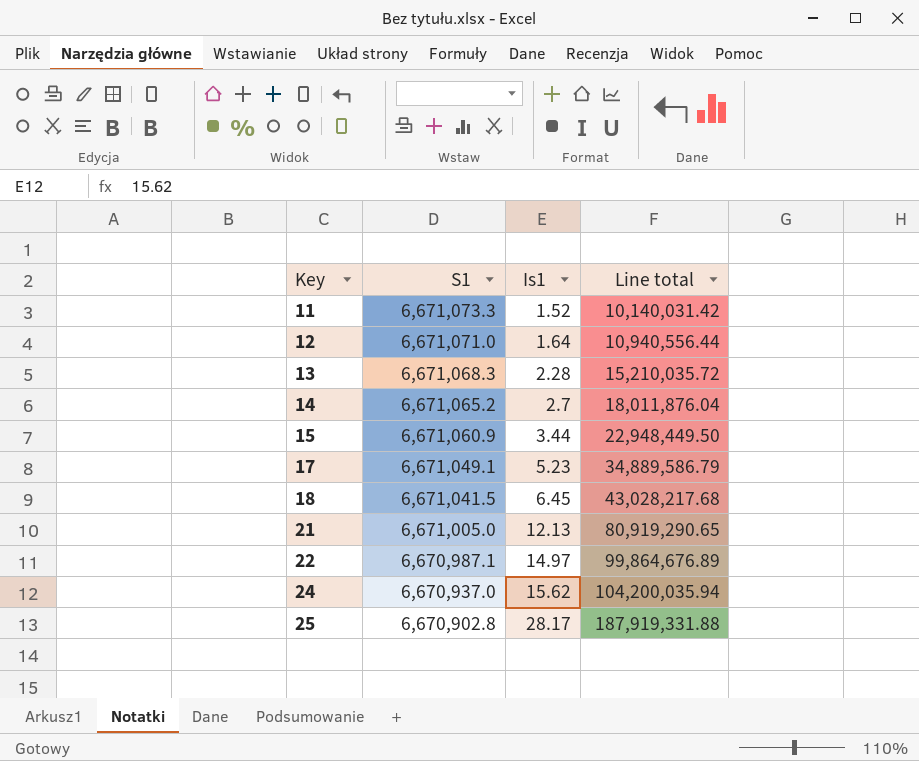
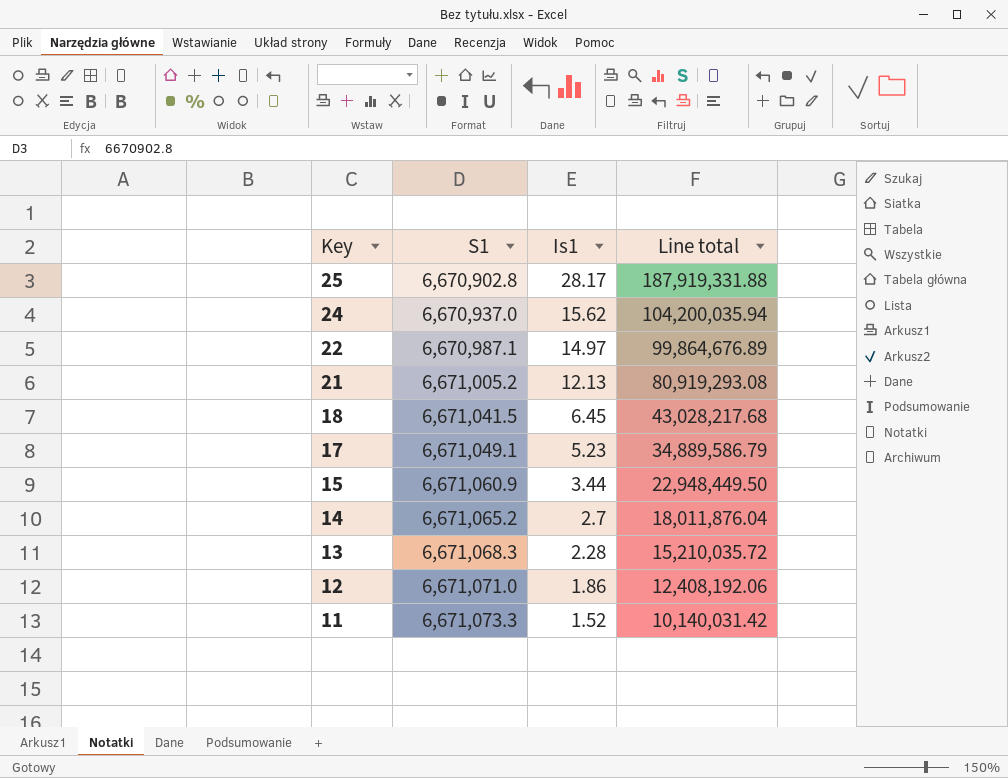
row order: Key ascending -> Key descending
21 | S1: 6,671,005.0 -> 6,671,005.2
21 | Line total: 80,919,290.65 -> 80,919,293.08
12 | Is1: 1.64 -> 1.86
12 | Line total: 10,940,556.44 -> 12,408,192.06

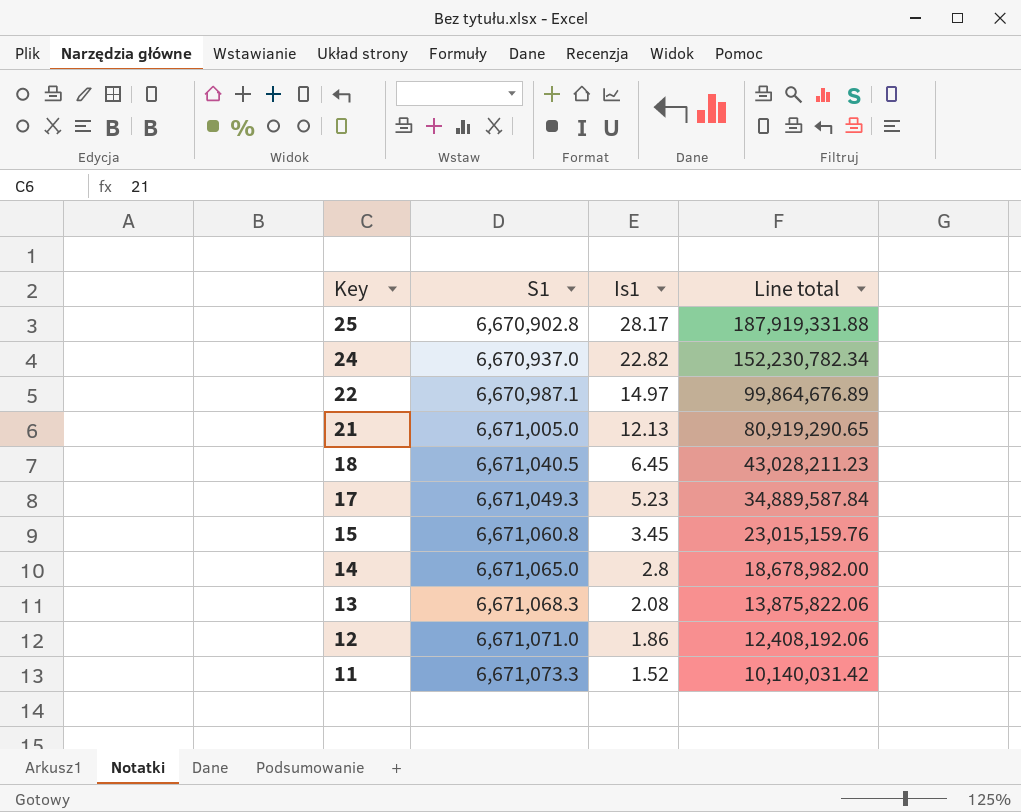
24 | Is1: 15.62 -> 22.82
24 | Line total: 104,200,035.94 -> 152,230,782.34
21 | S1: 6,671,005.2 -> 6,671,005.0
21 | Line total: 80,919,293.08 -> 80,919,290.65
18 | S1: 6,671,041.5 -> 6,671,040.5
18 | Line total: 43,028,217.68 -> 43,028,211.23
17 | S1: 6,671,049.1 -> 6,671,049.3
17 | Line total: 34,889,586.79 -> 34,889,587.84
15 | S1: 6,671,060.9 -> 6,671,060.8
15 | Is1: 3.44 -> 3.45
15 | Line total: 22,948,449.50 -> 23,015,159.76
14 | S1: 6,671,065.2 -> 6,671,065.0
14 | Is1: 2.7 -> 2.8
14 | Line total: 18,011,876.04 -> 18,678,982.00
13 | Is1: 2.28 -> 2.08
13 | Line total: 15,210,035.72 -> 13,875,822.06

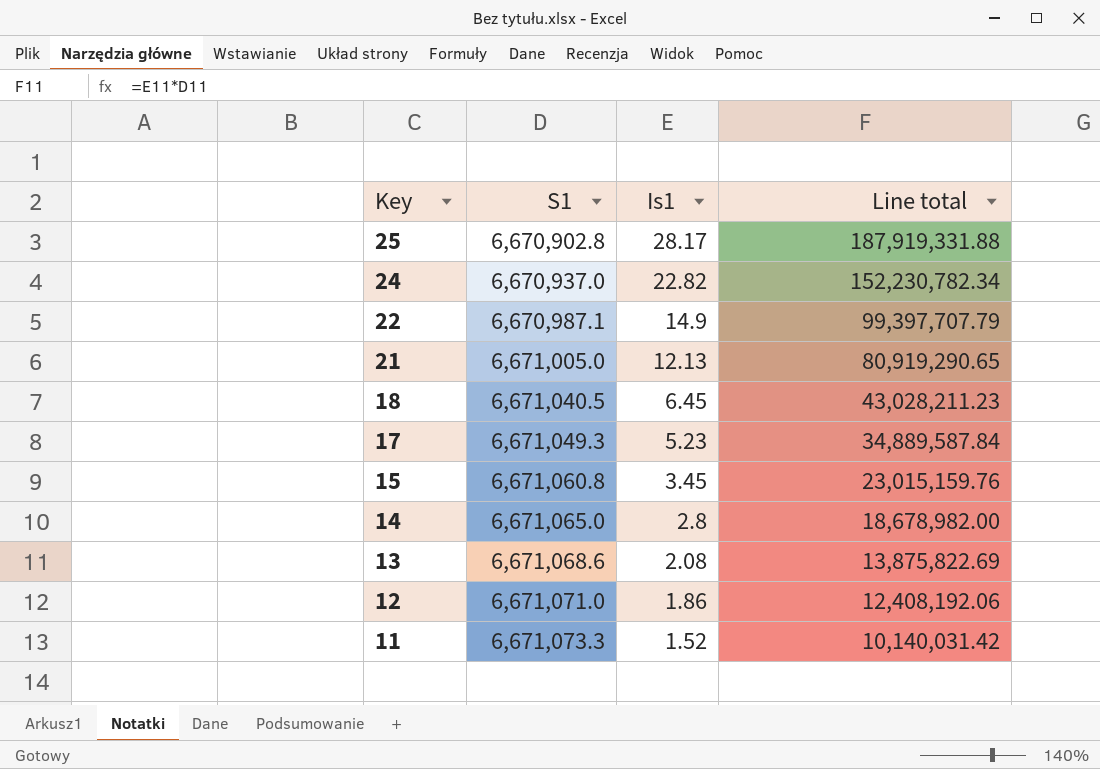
22 | Is1: 14.97 -> 14.9
22 | Line total: 99,864,676.89 -> 99,397,707.79
13 | S1: 6,671,068.3 -> 6,671,068.6
13 | Line total: 13,875,822.06 -> 13,875,822.69

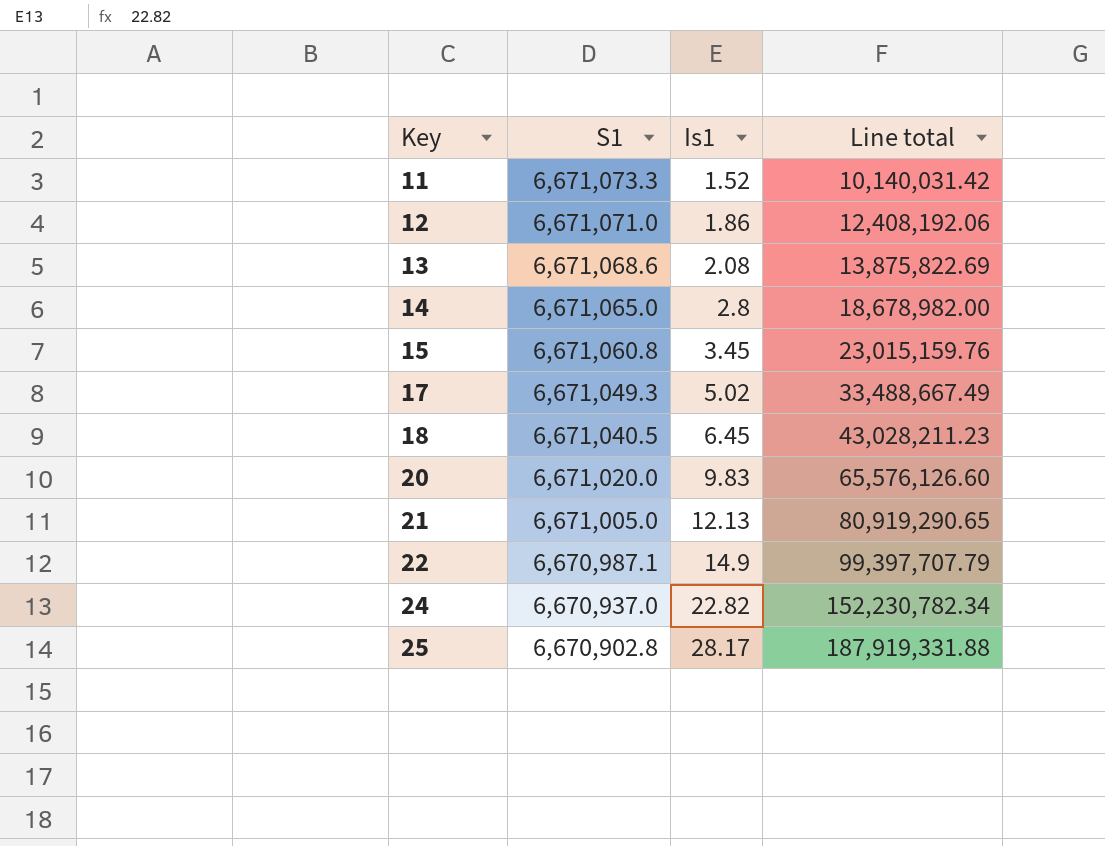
row order: Key descending -> Key ascending
17 | Is1: 5.23 -> 5.02
17 | Line total: 34,889,587.84 -> 33,488,667.49
row 20: none -> 6,671,020.0 | 9.83 | 65,576,126.60

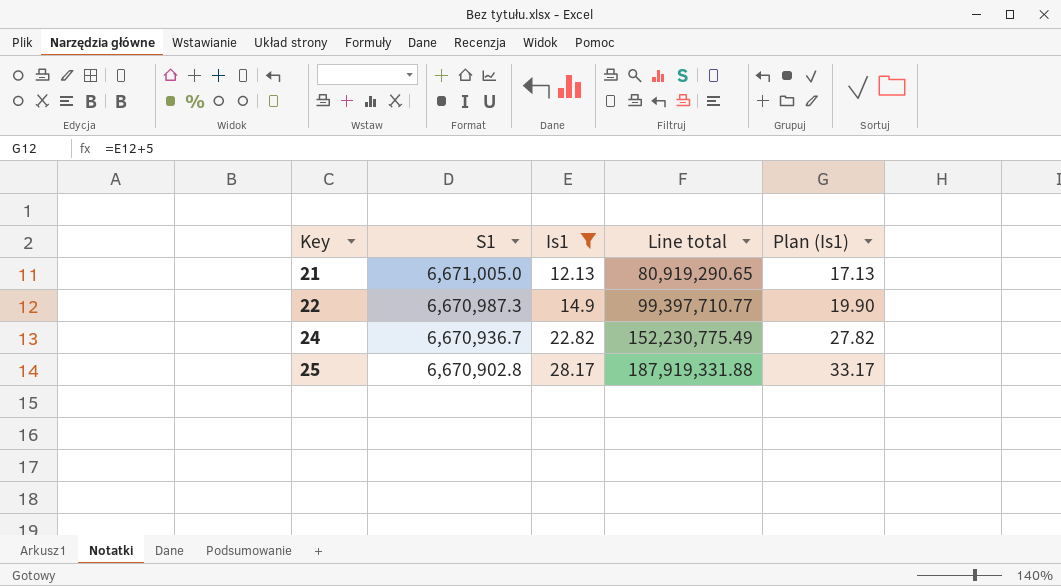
filter: none -> Is1 >= 12.13
column Plan (Is1) | formula: none -> [Is1] + 5
22 | S1: 6,670,987.1 -> 6,670,987.3
22 | Line total: 99,397,707.79 -> 99,397,710.77
24 | S1: 6,670,937.0 -> 6,670,936.7
24 | Line total: 152,230,782.34 -> 152,230,775.49

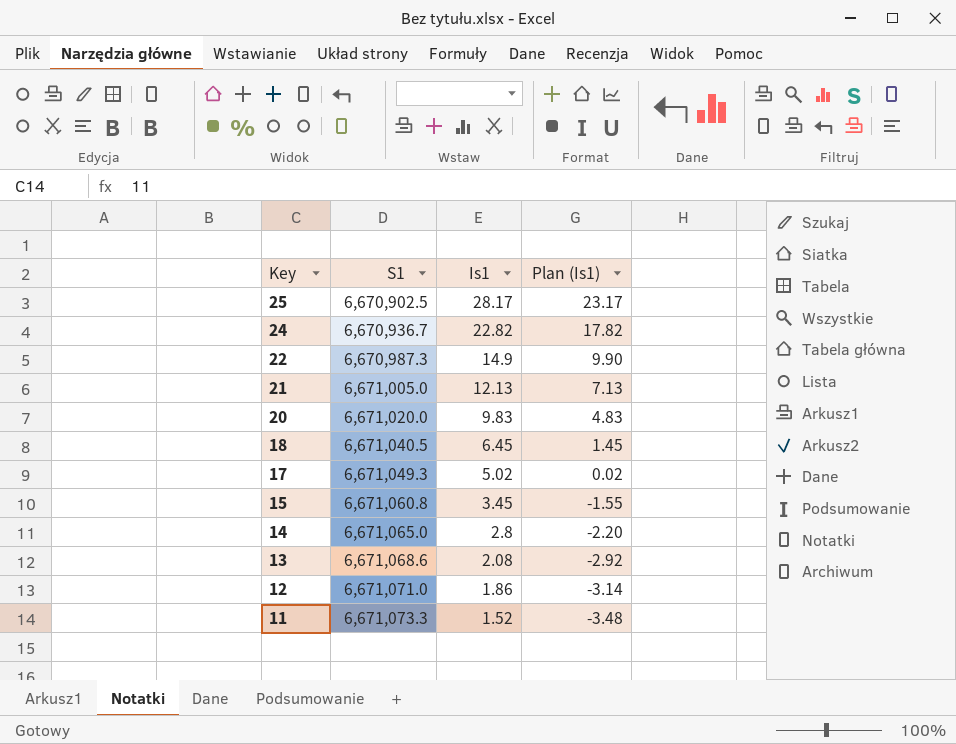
filter: Is1 >= 12.13 -> none
row order: Key ascending -> Key descending
column Line total | formula: [S1] * [Is1] -> none
column Plan (Is1) | formula: [Is1] + 5 -> [Is1] - 5
25 | S1: 6,670,902.8 -> 6,670,902.5

